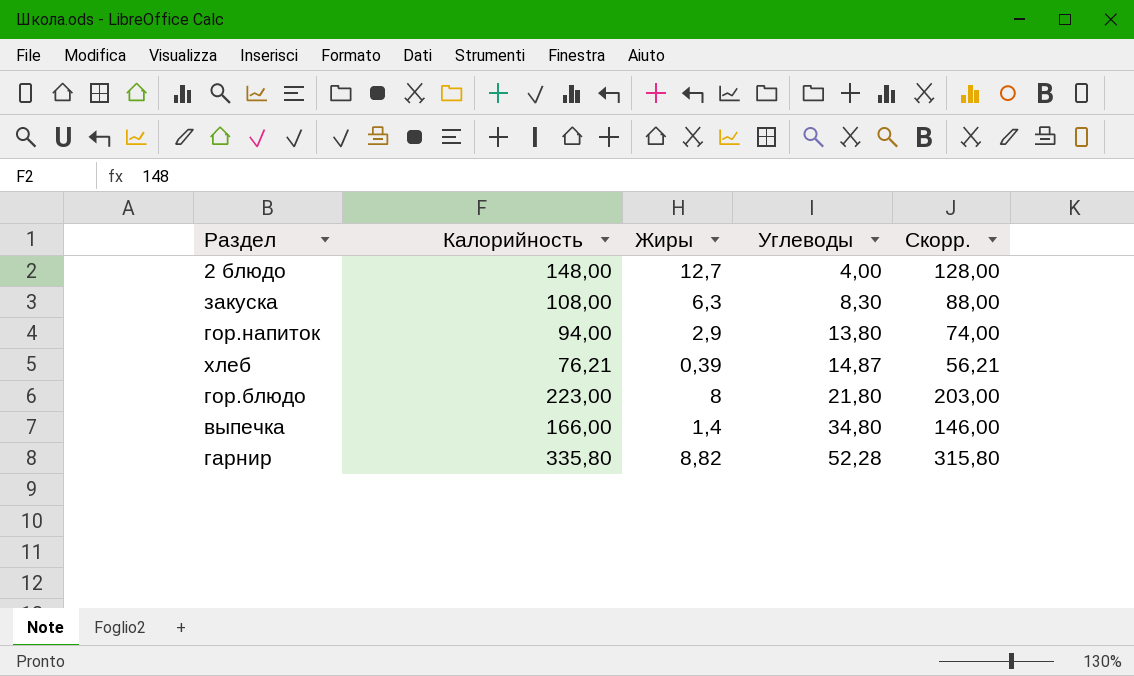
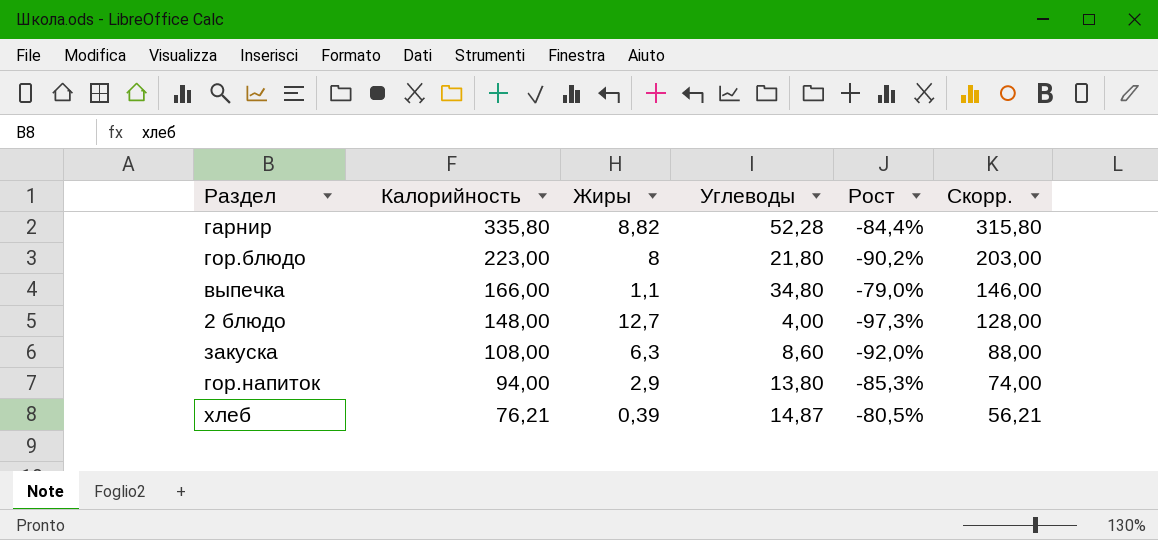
row order: Углеводы ascending -> Калорийность descending
column Рост | formula: none -> ([Углеводы] - [Калорийность]) / [Калорийность]
выпечка | Жиры: 1,4 -> 1,1
закуска | Углеводы: 8,30 -> 8,60

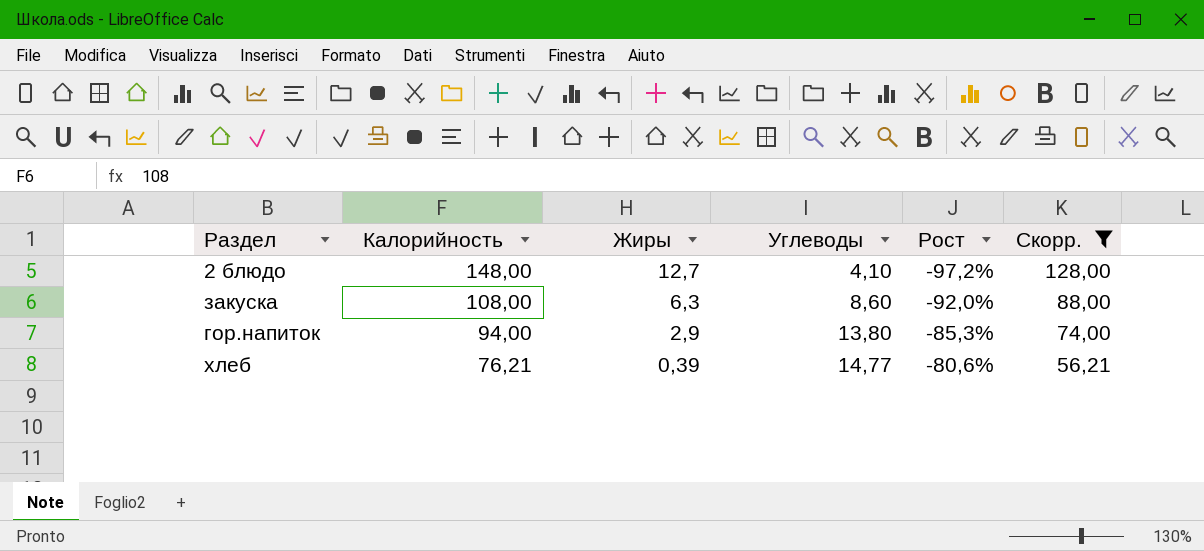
filter: none -> Скорр. <= 128,00
2 блюдо | Углеводы: 4,00 -> 4,10
2 блюдо | Рост: -97,3% -> -97,2%
хлеб | Углеводы: 14,87 -> 14,77
хлеб | Рост: -80,5% -> -80,6%

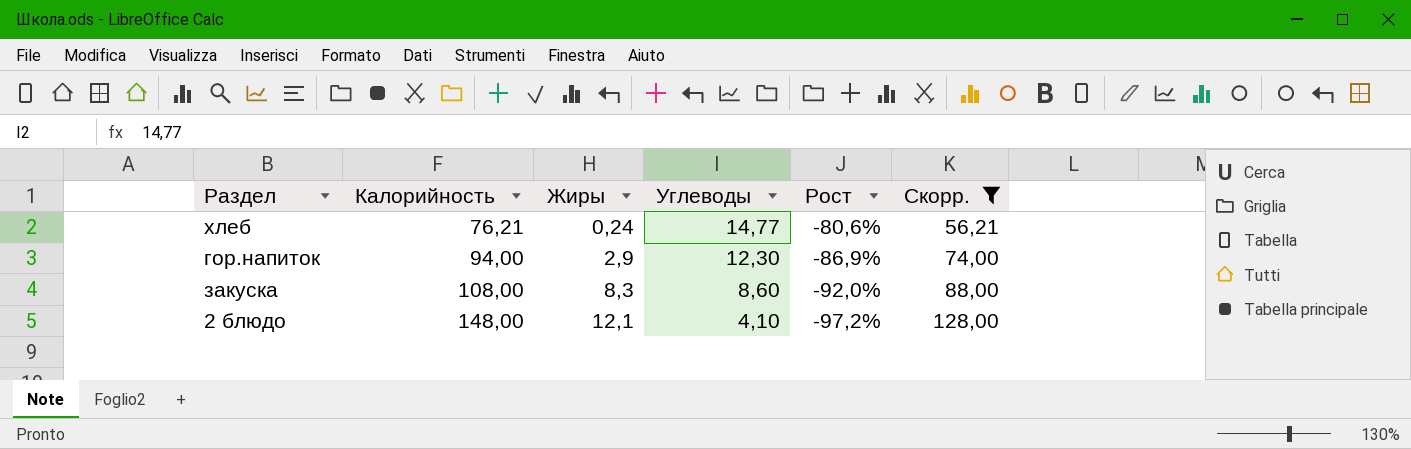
row order: Калорийность descending -> Калорийность ascending
хлеб | Жиры: 0,39 -> 0,24
гор.напиток | Углеводы: 13,80 -> 12,30
гор.напиток | Рост: -85,3% -> -86,9%
закуска | Жиры: 6,3 -> 8,3
2 блюдо | Жиры: 12,7 -> 12,1

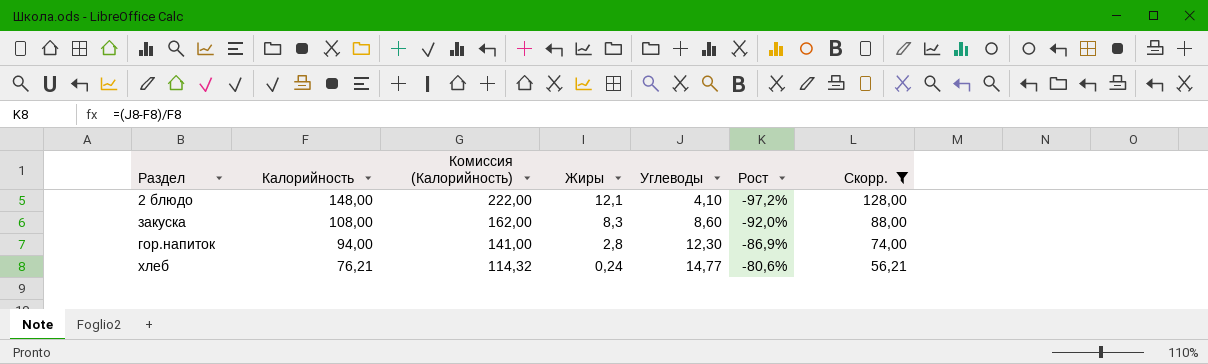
row order: Калорийность ascending -> Калорийность descending
column Комиссия (Калорийность) | formula: none -> [Калорийность] * 1,5
гор.напиток | Жиры: 2,9 -> 2,8

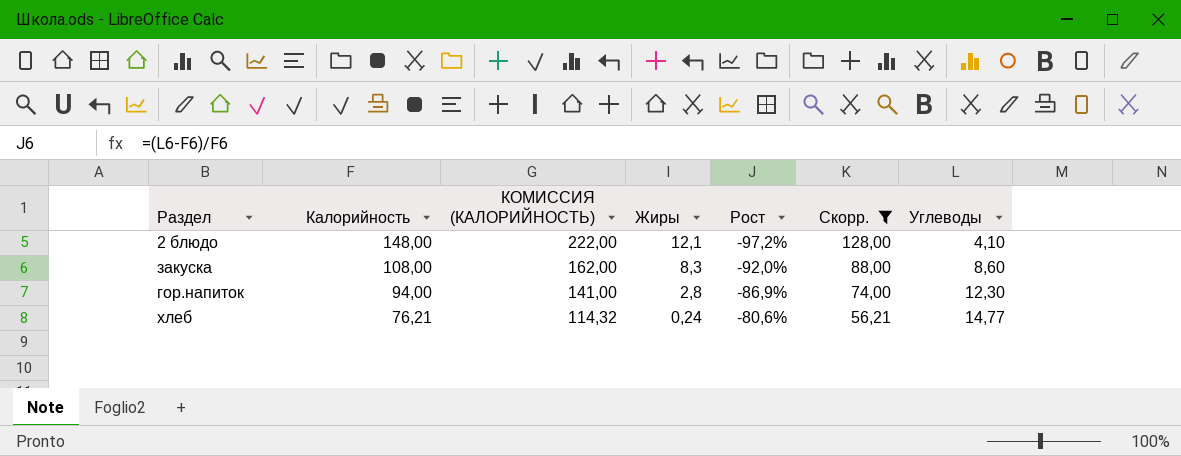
column name: Комиссия (Калорийность) -> КОМИССИЯ (КАЛОРИЙНОСТЬ)
column Углеводы | position: 5 -> 7

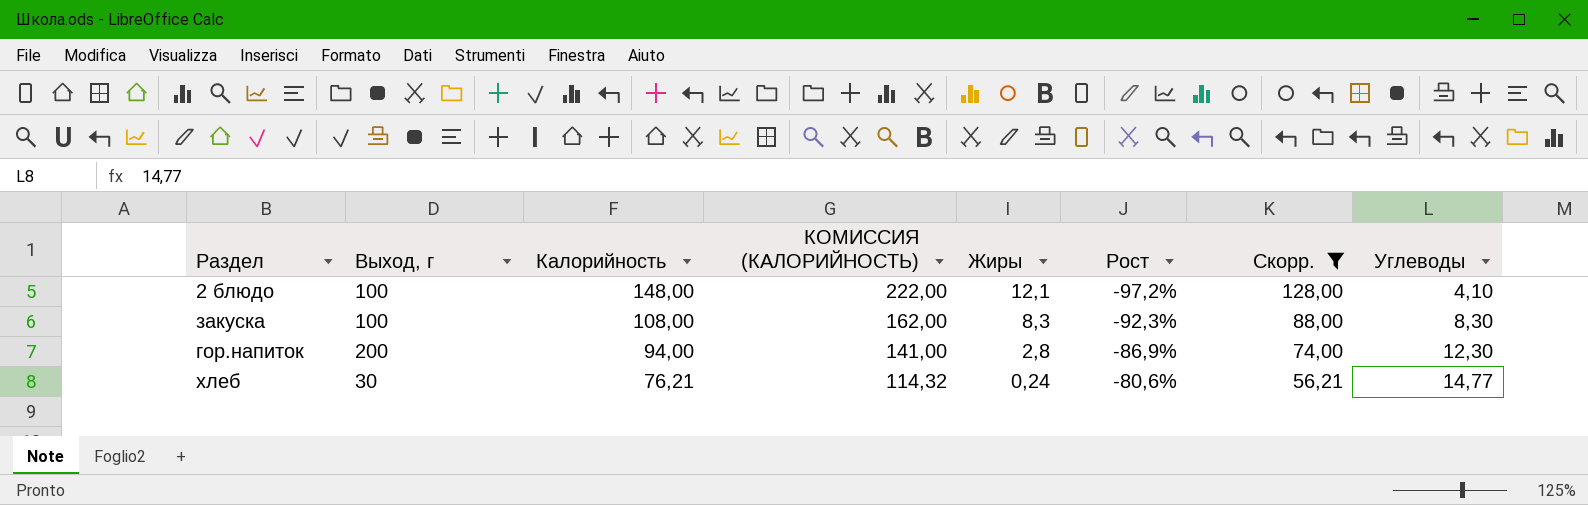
column Выход, г | position: none -> 2
закуска | Рост: -92,0% -> -92,3%
закуска | Углеводы: 8,60 -> 8,30

